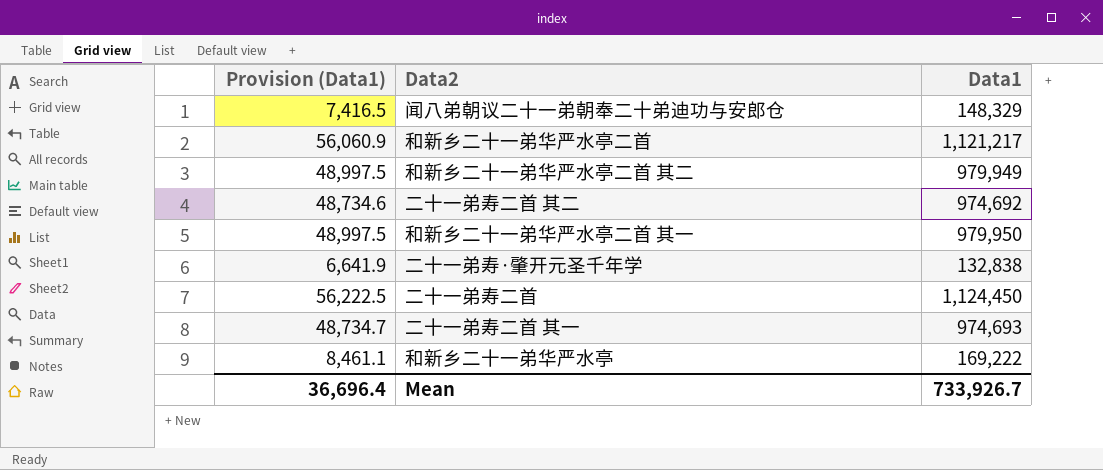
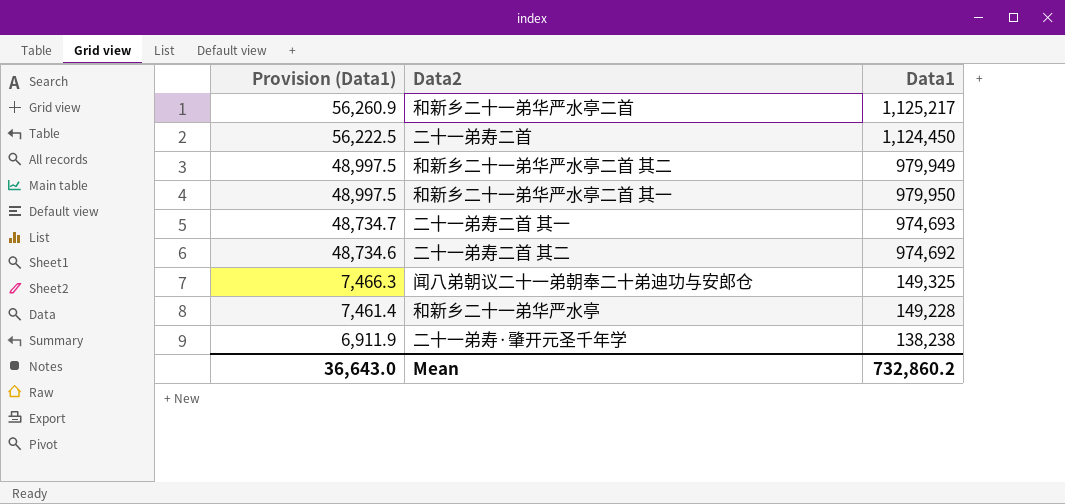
row order: none -> Provision (Data1) descending
和新乡二十一弟华严水亭二首 | Provision (Data1): 56,060.9 -> 56,260.9
和新乡二十一弟华严水亭二首 | Data1: 1,121,217 -> 1,125,217
闻八弟朝议二十一弟朝奉二十弟迪功与安郎仓 | Provision (Data1): 7,416.5 -> 7,466.3
闻八弟朝议二十一弟朝奉二十弟迪功与安郎仓 | Data1: 148,329 -> 149,325
和新乡二十一弟华严水亭 | Provision (Data1): 8,461.1 -> 7,461.4
和新乡二十一弟华严水亭 | Data1: 169,222 -> 149,228
二十一弟寿·肇开元圣千年学 | Provision (Data1): 6,641.9 -> 6,911.9
二十一弟寿·肇开元圣千年学 | Data1: 132,838 -> 138,238
Mean | Provision (Data1): 36,696.4 -> 36,643.0
Mean | Data1: 733,926.7 -> 732,860.2

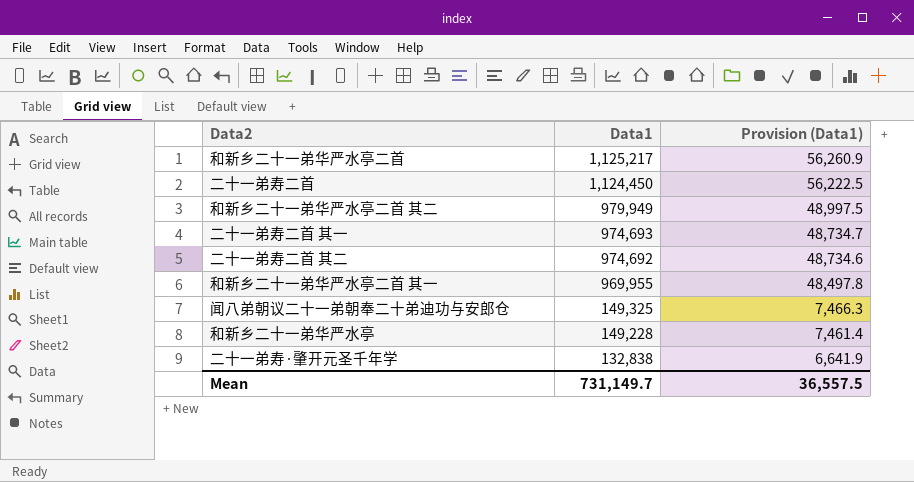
row order: Provision (Data1) descending -> Data1 descending
column Provision (Data1) | position: 1 -> 3
和新乡二十一弟华严水亭二首 其一 | Data1: 979,950 -> 969,955
和新乡二十一弟华严水亭二首 其一 | Provision (Data1): 48,997.5 -> 48,497.8
二十一弟寿·肇开元圣千年学 | Data1: 138,238 -> 132,838
二十一弟寿·肇开元圣千年学 | Provision (Data1): 6,911.9 -> 6,641.9
Mean | Data1: 732,860.2 -> 731,149.7
Mean | Provision (Data1): 36,643.0 -> 36,557.5

